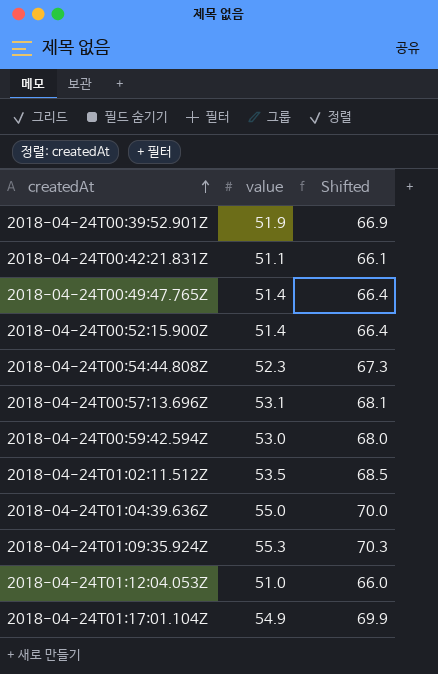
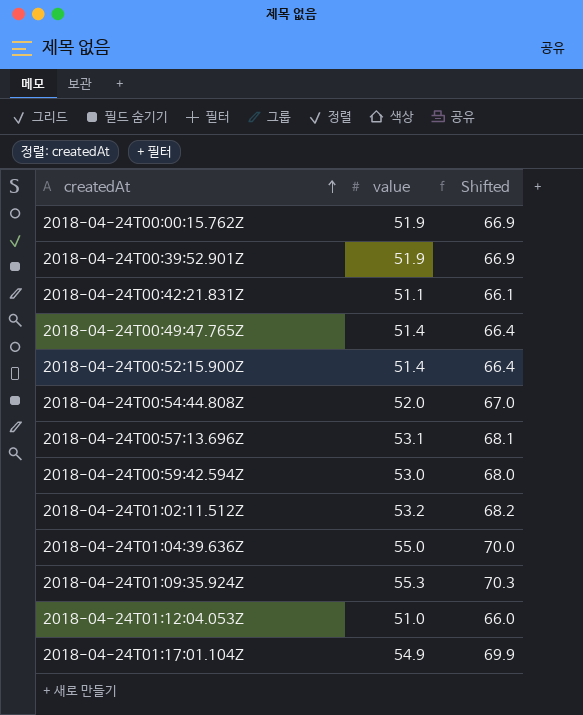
row 2018-04-24T00:00:15.762Z: none -> 51.9 | 66.9
2018-04-24T00:54:44.808Z | value: 52.3 -> 52.0
2018-04-24T00:54:44.808Z | Shifted: 67.3 -> 67.0
2018-04-24T01:02:11.512Z | value: 53.5 -> 53.2
2018-04-24T01:02:11.512Z | Shifted: 68.5 -> 68.2

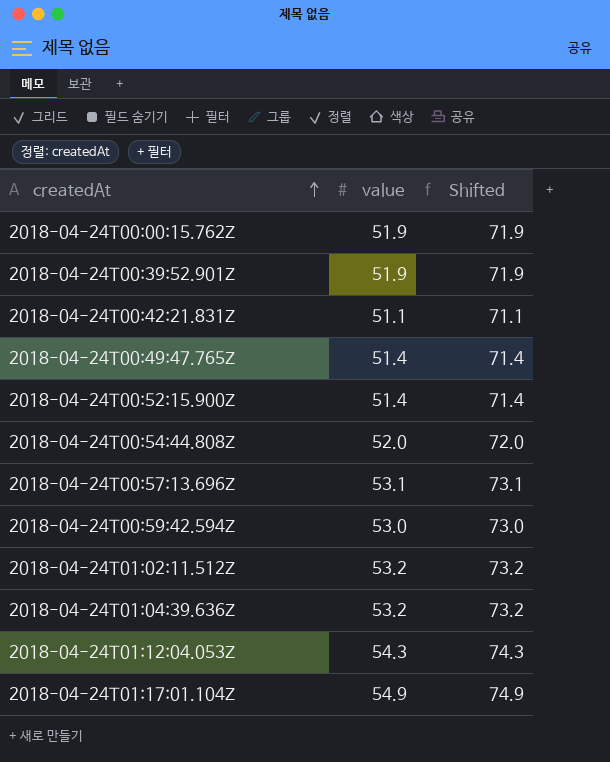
column Shifted | formula: [value] + 15 -> [value] + 20
row 2018-04-24T01:09:35.924Z: 55.3 | 70.3 -> none
2018-04-24T01:04:39.636Z | value: 55.0 -> 53.2
2018-04-24T01:12:04.053Z | value: 51.0 -> 54.3

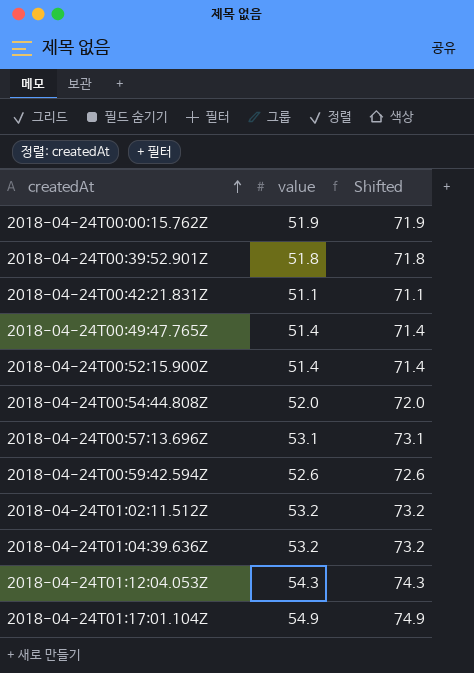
2018-04-24T00:39:52.901Z | value: 51.9 -> 51.8
2018-04-24T00:39:52.901Z | Shifted: 71.9 -> 71.8
2018-04-24T00:59:42.594Z | value: 53.0 -> 52.6
2018-04-24T00:59:42.594Z | Shifted: 73.0 -> 72.6

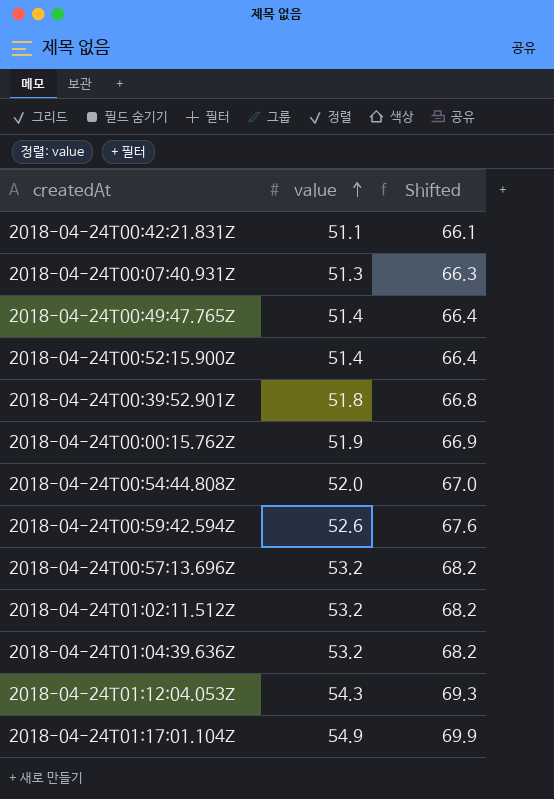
row order: createdAt ascending -> value ascending
column Shifted | formula: [value] + 20 -> [value] + 15
row 2018-04-24T00:07:40.931Z: none -> 51.3 | 66.3
2018-04-24T00:57:13.696Z | value: 53.1 -> 53.2

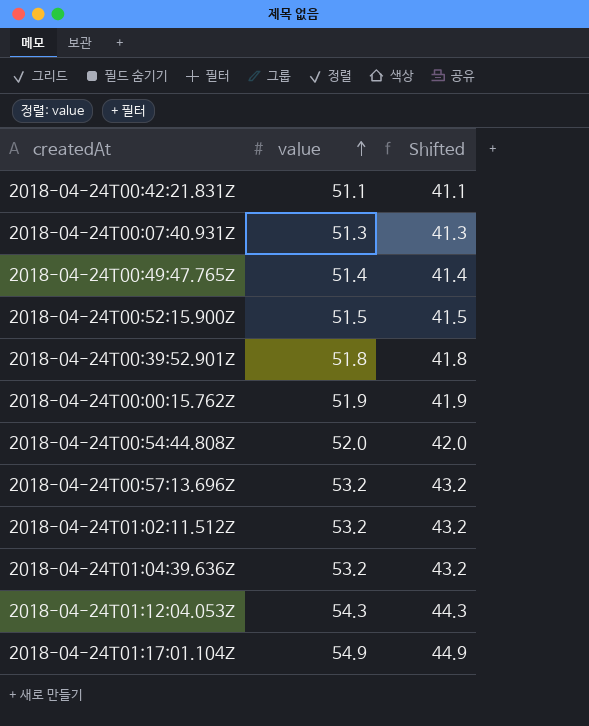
column Shifted | formula: [value] + 15 -> [value] - 10
row 2018-04-24T00:59:42.594Z: 52.6 | 67.6 -> none
2018-04-24T00:52:15.900Z | value: 51.4 -> 51.5

